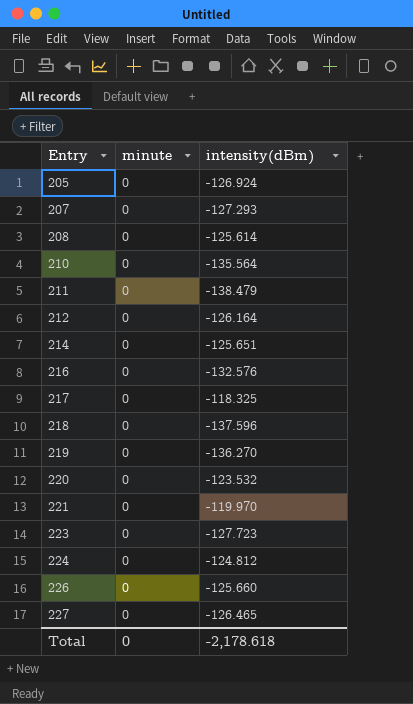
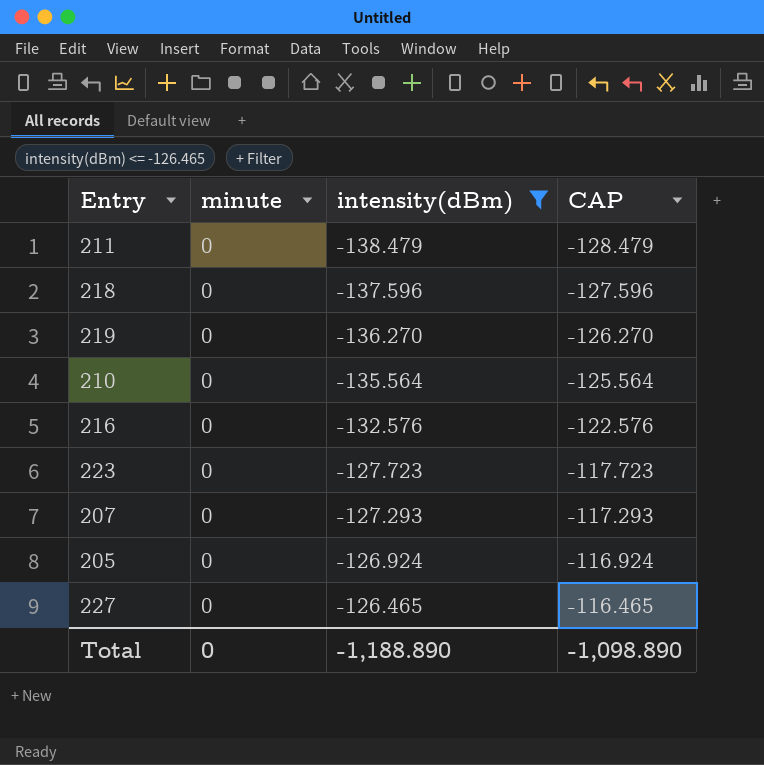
filter: none -> intensity(dBm) <= -126.465
row order: Entry ascending -> intensity(dBm) ascending
column CAP | formula: none -> [intensity(dBm)] + 10
Total | intensity(dBm): -2,178.618 -> -1,188.890

